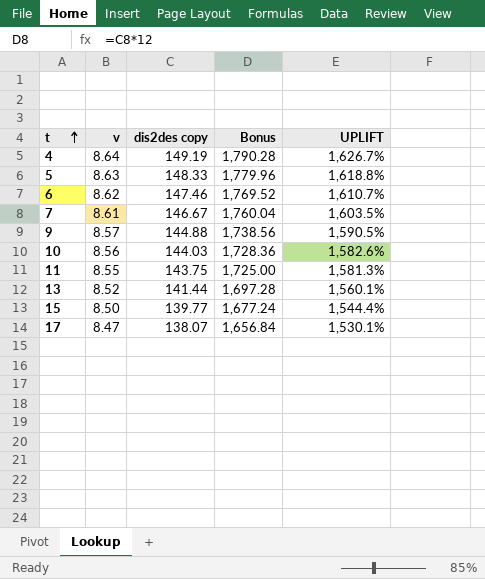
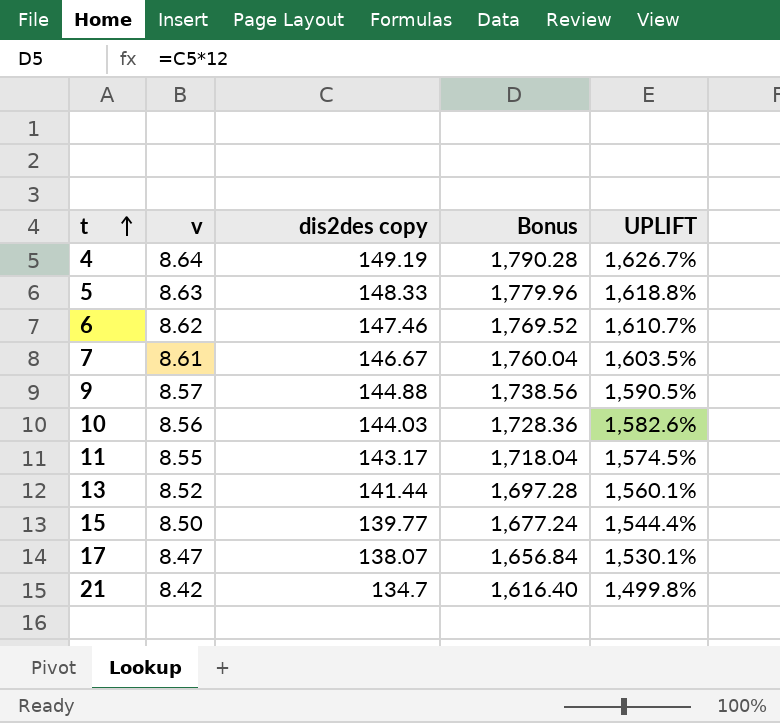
11 | dis2des copy: 143.75 -> 143.17
11 | Bonus: 1,725.00 -> 1,718.04
11 | UPLIFT: 1,581.3% -> 1,574.5%
row 21: none -> 8.42 | 134.7 | 1,616.40 | 1,499.8%

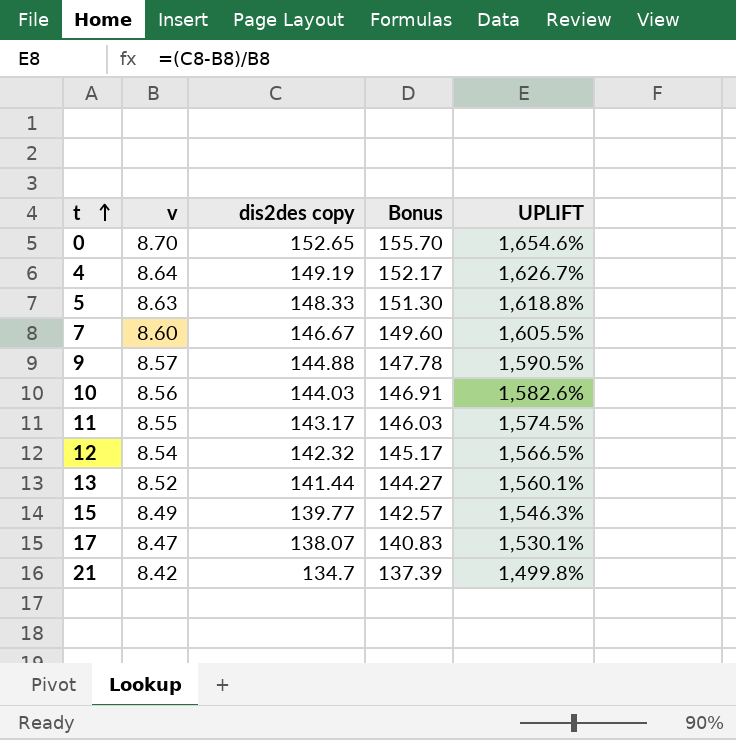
column Bonus | formula: [dis2des copy] * 12 -> [dis2des copy] * 1.02
row 6: 8.62 | 147.46 | 1,769.52 | 1,610.7% -> none
row 0: none -> 8.70 | 152.65 | 155.70 | 1,654.6%
7 | v: 8.61 -> 8.60
7 | UPLIFT: 1,603.5% -> 1,605.5%
row 12: none -> 8.54 | 142.32 | 145.17 | 1,566.5%
15 | v: 8.50 -> 8.49
15 | UPLIFT: 1,544.4% -> 1,546.3%

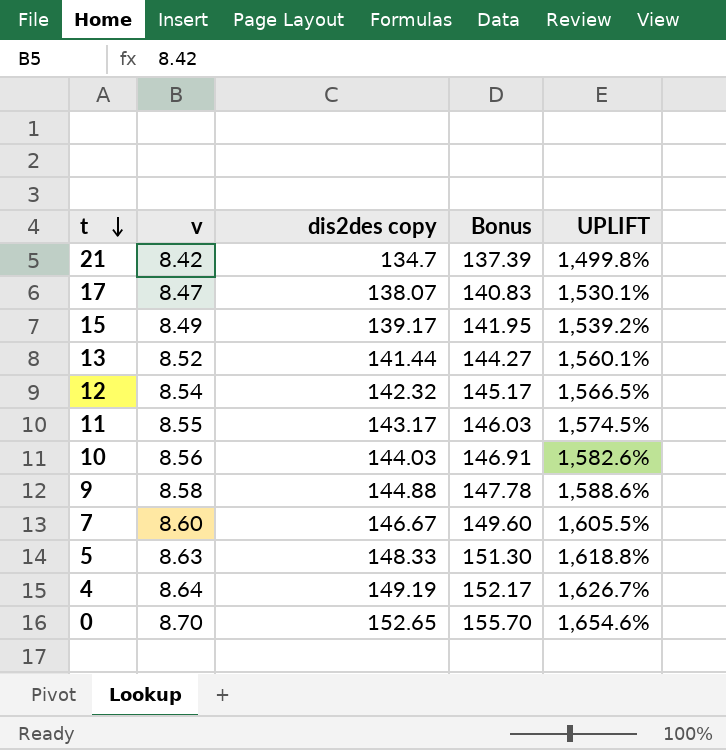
row order: t ascending -> t descending
15 | dis2des copy: 139.77 -> 139.17
15 | Bonus: 142.57 -> 141.95
15 | UPLIFT: 1,546.3% -> 1,539.2%
9 | v: 8.57 -> 8.58
9 | UPLIFT: 1,590.5% -> 1,588.6%

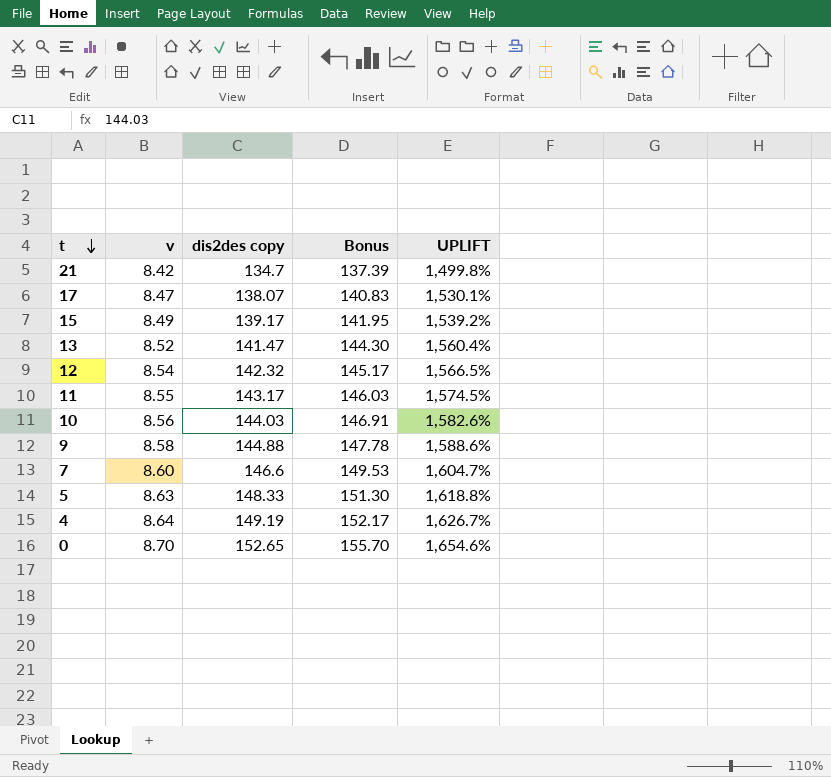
13 | dis2des copy: 141.44 -> 141.47
13 | Bonus: 144.27 -> 144.30
13 | UPLIFT: 1,560.1% -> 1,560.4%
7 | dis2des copy: 146.67 -> 146.6
7 | Bonus: 149.60 -> 149.53
7 | UPLIFT: 1,605.5% -> 1,604.7%

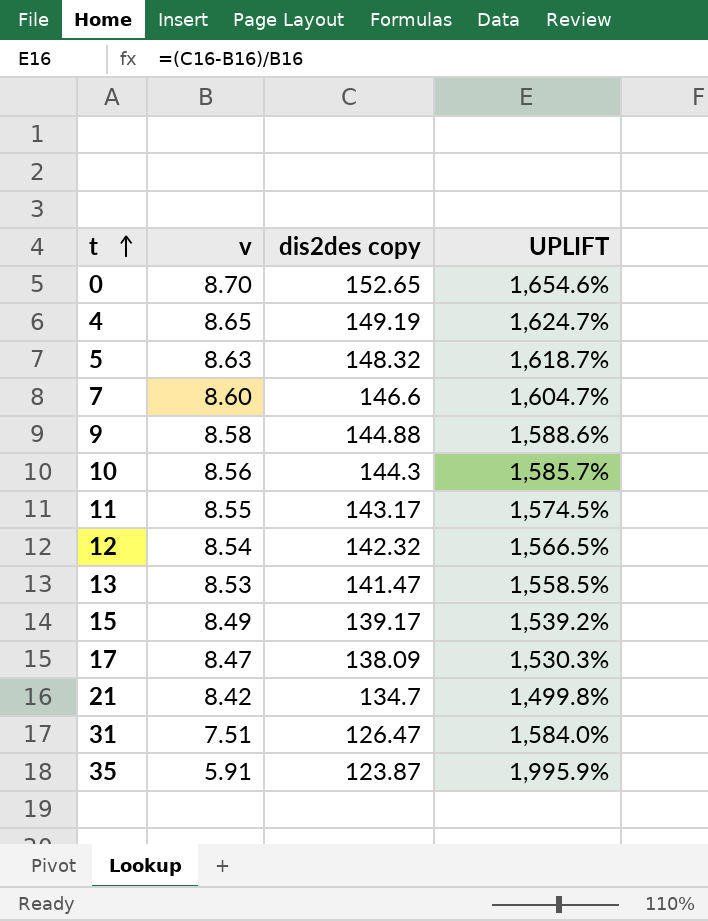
row order: t descending -> t ascending
column Bonus | formula: [dis2des copy] * 1.02 -> none
4 | v: 8.64 -> 8.65
4 | UPLIFT: 1,626.7% -> 1,624.7%
5 | dis2des copy: 148.33 -> 148.32
5 | UPLIFT: 1,618.8% -> 1,618.7%
10 | dis2des copy: 144.03 -> 144.3
10 | UPLIFT: 1,582.6% -> 1,585.7%
13 | v: 8.52 -> 8.53
13 | UPLIFT: 1,560.4% -> 1,558.5%
17 | dis2des copy: 138.07 -> 138.09
17 | UPLIFT: 1,530.1% -> 1,530.3%
row 31: none -> 7.51 | 126.47 | 1,584.0%
row 35: none -> 5.91 | 123.87 | 1,995.9%

